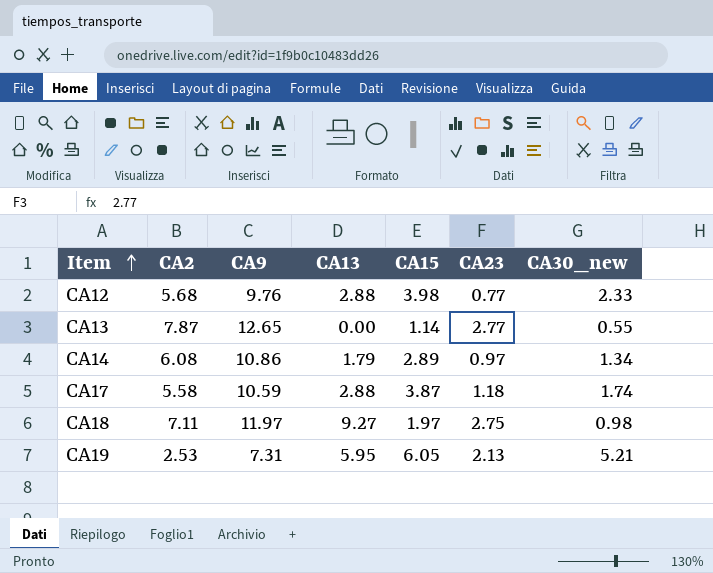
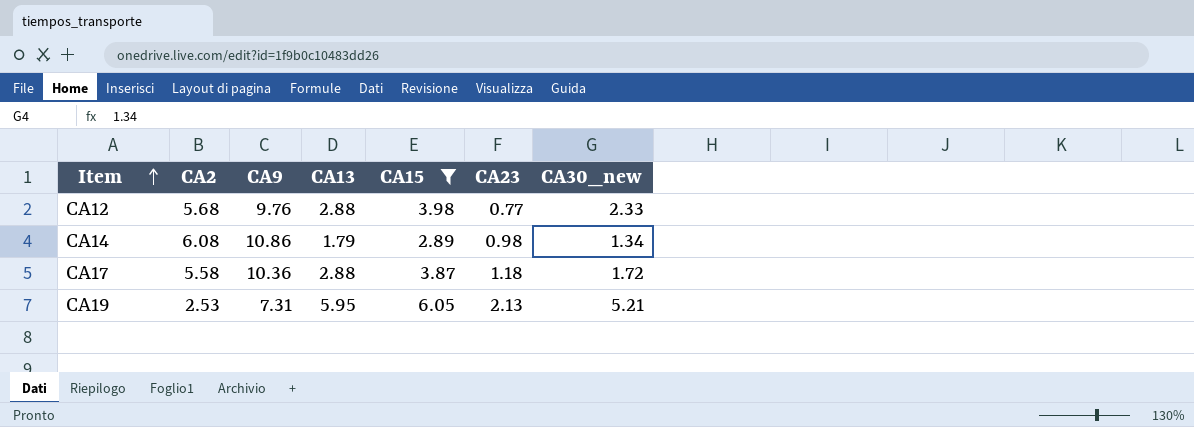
filter: none -> CA15 >= 2.89
CA14 | CA23: 0.97 -> 0.98
CA17 | CA9: 10.59 -> 10.36
CA17 | CA30_new: 1.74 -> 1.72

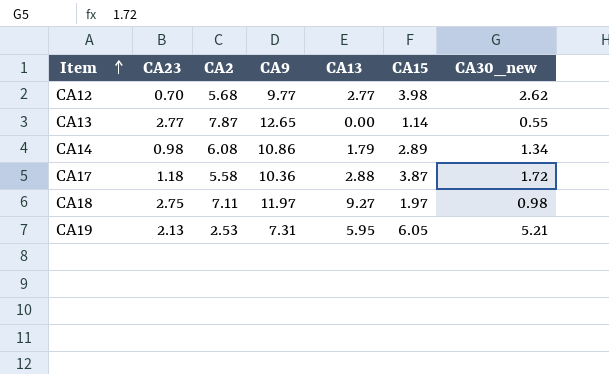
filter: CA15 >= 2.89 -> none
column CA23 | position: 6 -> 2
CA12 | CA23: 0.77 -> 0.70
CA12 | CA9: 9.76 -> 9.77
CA12 | CA13: 2.88 -> 2.77
CA12 | CA30_new: 2.33 -> 2.62

